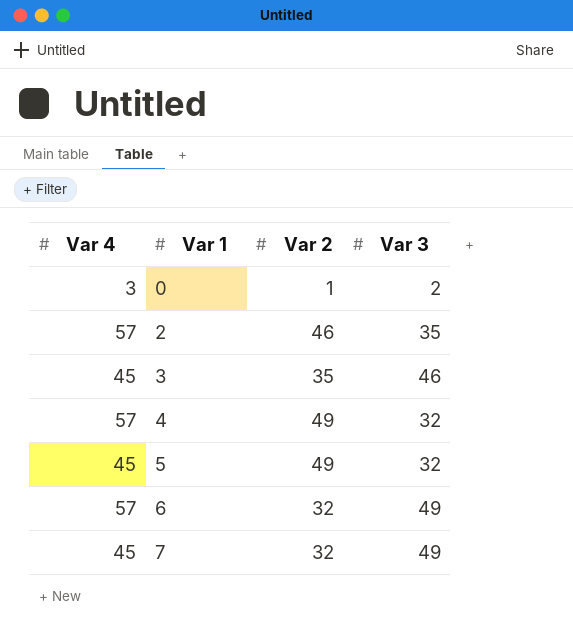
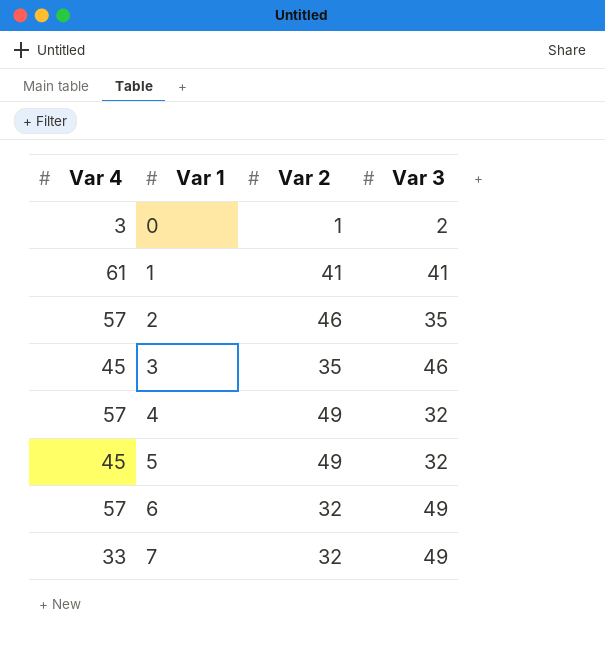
row 1: none -> 61 | 41 | 41
7 | Var 4: 45 -> 33

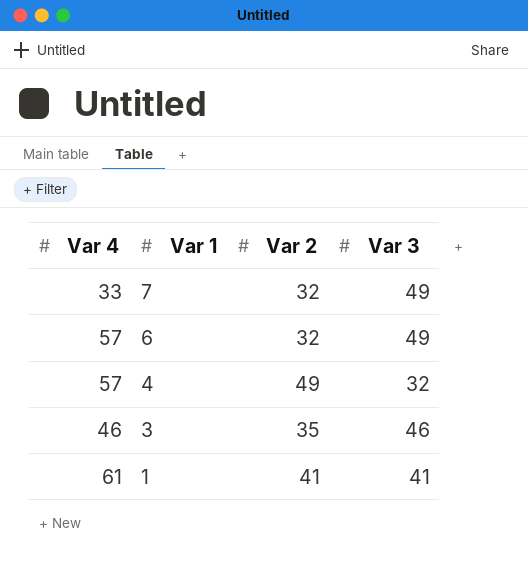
row order: Var 1 ascending -> Var 1 descending
row 0: 3 | 1 | 2 -> none
row 2: 57 | 46 | 35 -> none
row 5: 45 | 49 | 32 -> none
3 | Var 4: 45 -> 46

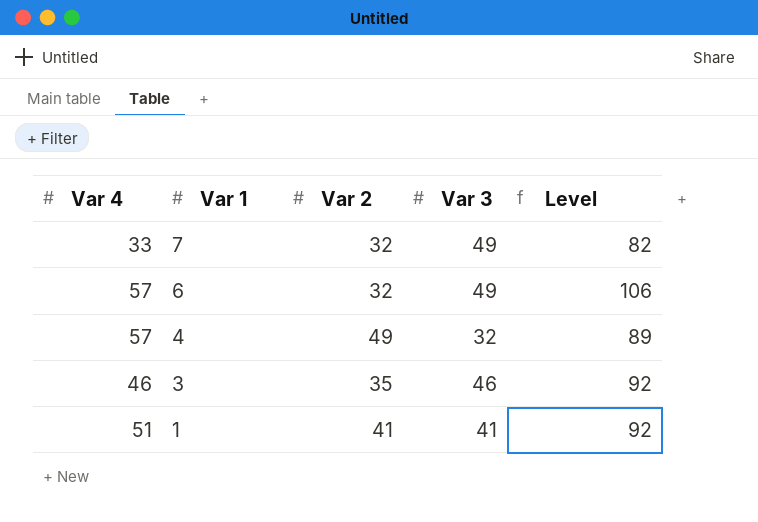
column Level | formula: none -> [Var 4] + [Var 3]
1 | Var 4: 61 -> 51

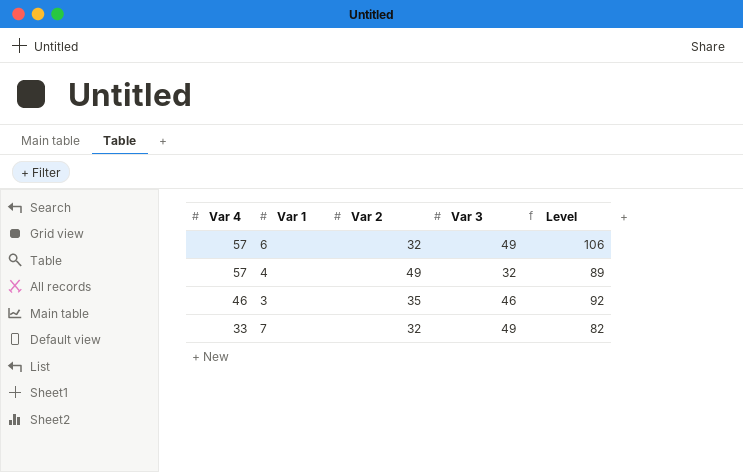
row order: Var 1 descending -> Var 4 descending
row 1: 51 | 41 | 41 | 92 -> none

